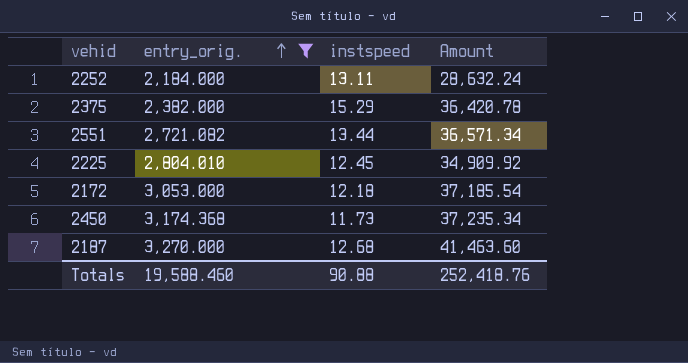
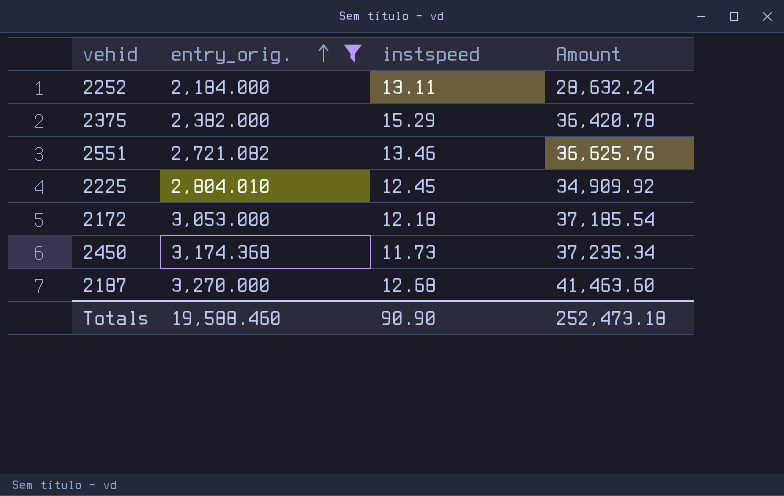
2551 | instspeed: 13.44 -> 13.46
2551 | Amount: 36,571.34 -> 36,625.76
Totals | instspeed: 90.88 -> 90.90
Totals | Amount: 252,418.76 -> 252,473.18

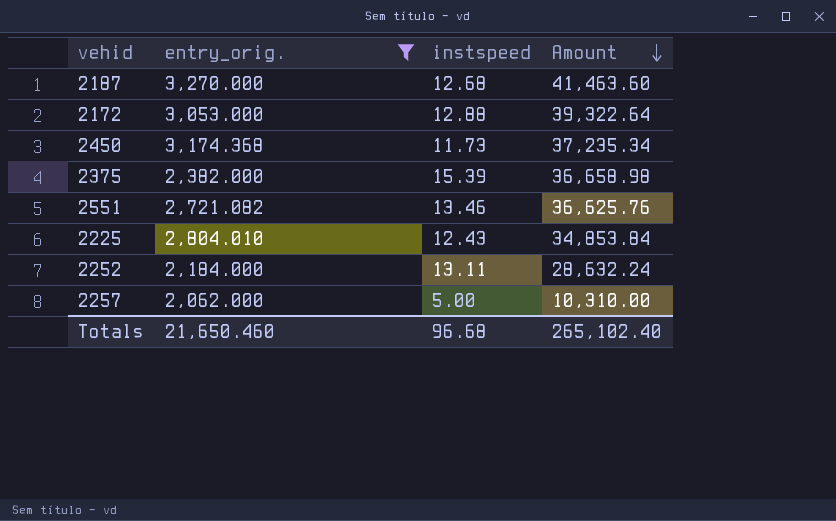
row order: entry_orig. ascending -> Amount descending
2172 | instspeed: 12.18 -> 12.88
2172 | Amount: 37,185.54 -> 39,322.64
2375 | instspeed: 15.29 -> 15.39
2375 | Amount: 36,420.78 -> 36,658.98
2225 | instspeed: 12.45 -> 12.43
2225 | Amount: 34,909.92 -> 34,853.84
row 2257: none -> 2,062.000 | 5.00 | 10,310.00
Totals | entry_orig.: 19,588.460 -> 21,650.460
Totals | instspeed: 90.90 -> 96.68
Totals | Amount: 252,473.18 -> 265,102.40

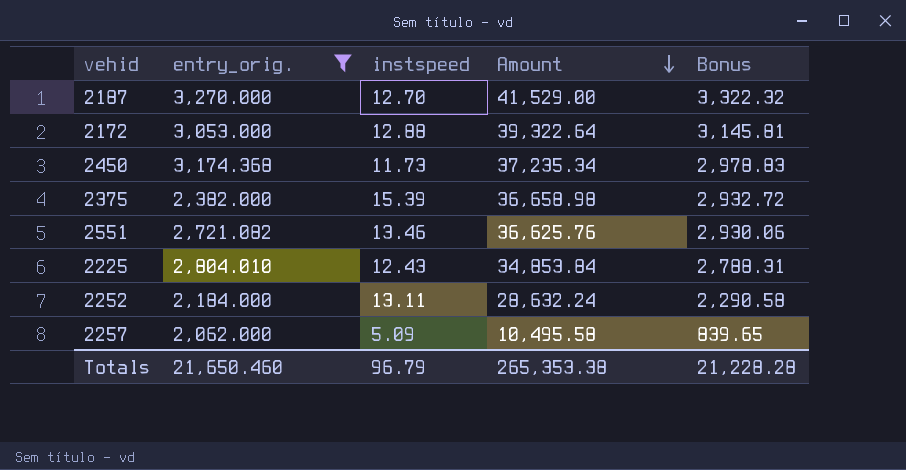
column Bonus | formula: none -> [Amount] * 0.08
2187 | instspeed: 12.68 -> 12.70
2187 | Amount: 41,463.60 -> 41,529.00
2257 | instspeed: 5.00 -> 5.09
2257 | Amount: 10,310.00 -> 10,495.58
Totals | instspeed: 96.68 -> 96.79
Totals | Amount: 265,102.40 -> 265,353.38

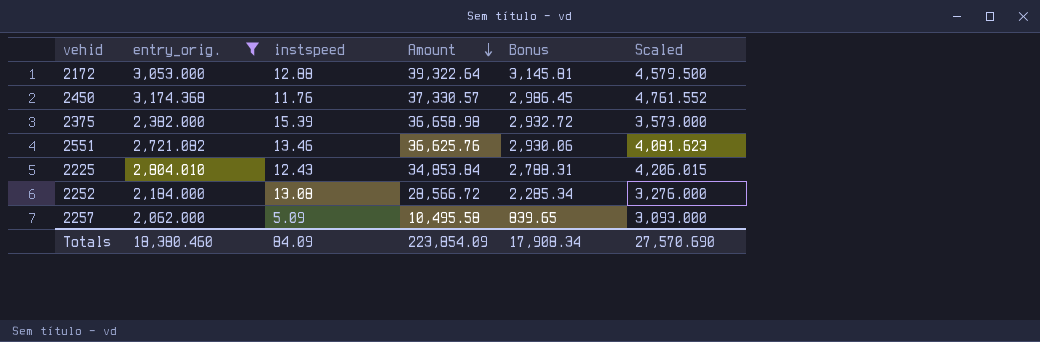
column Scaled | formula: none -> [entry_orig.] * 1.5
row 2187: 3,270.000 | 12.70 | 41,529.00 | 3,322.32 -> none
2450 | instspeed: 11.73 -> 11.76
2450 | Amount: 37,235.34 -> 37,330.57
2450 | Bonus: 2,978.83 -> 2,986.45
2252 | instspeed: 13.11 -> 13.08
2252 | Amount: 28,632.24 -> 28,566.72
2252 | Bonus: 2,290.58 -> 2,285.34
Totals | entry_orig.: 21,650.460 -> 18,380.460
Totals | instspeed: 96.79 -> 84.09
Totals | Amount: 265,353.38 -> 223,854.09
Totals | Bonus: 21,228.28 -> 17,908.34

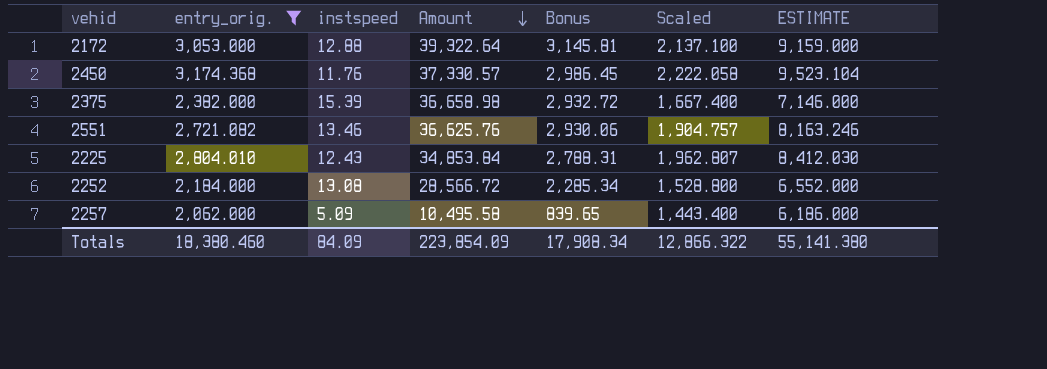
column Scaled | formula: [entry_orig.] * 1.5 -> [entry_orig.] * 0.7
column ESTIMATE | formula: none -> [entry_orig.] * 3
Totals | Scaled: 27,570.690 -> 12,866.322

